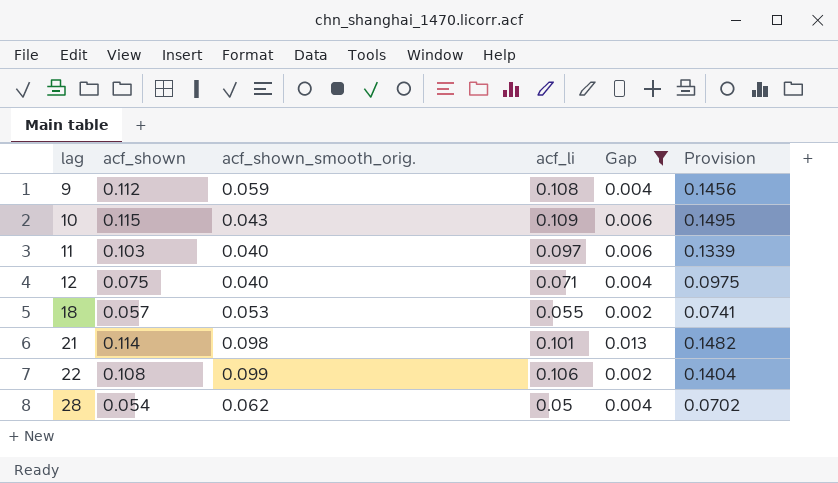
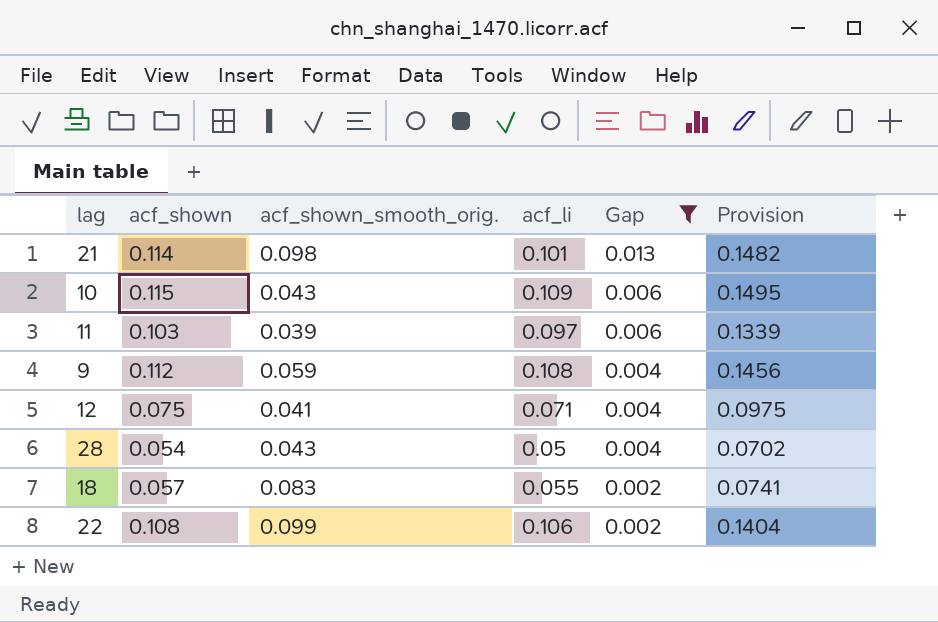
row order: lag ascending -> Gap descending
11 | acf_shown_smooth_orig.: 0.040 -> 0.039
12 | acf_shown_smooth_orig.: 0.040 -> 0.041
28 | acf_shown_smooth_orig.: 0.062 -> 0.043
18 | acf_shown_smooth_orig.: 0.053 -> 0.083

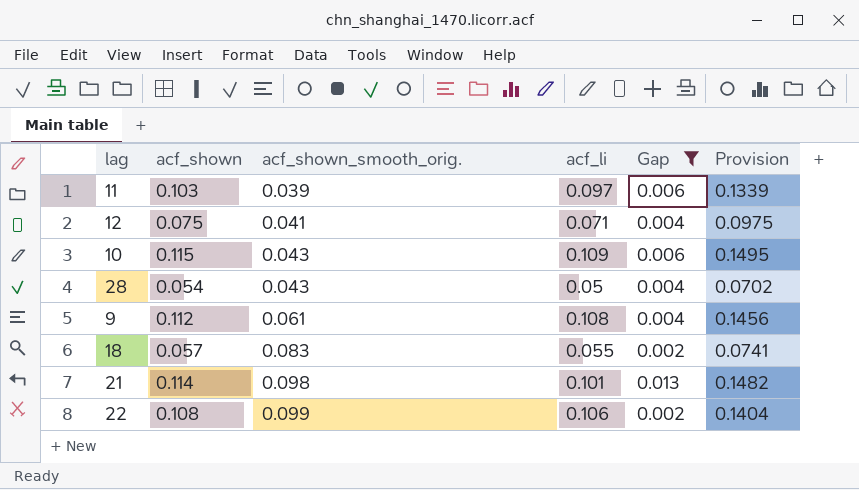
row order: Gap descending -> acf_shown_smooth_orig. ascending
9 | acf_shown_smooth_orig.: 0.059 -> 0.061

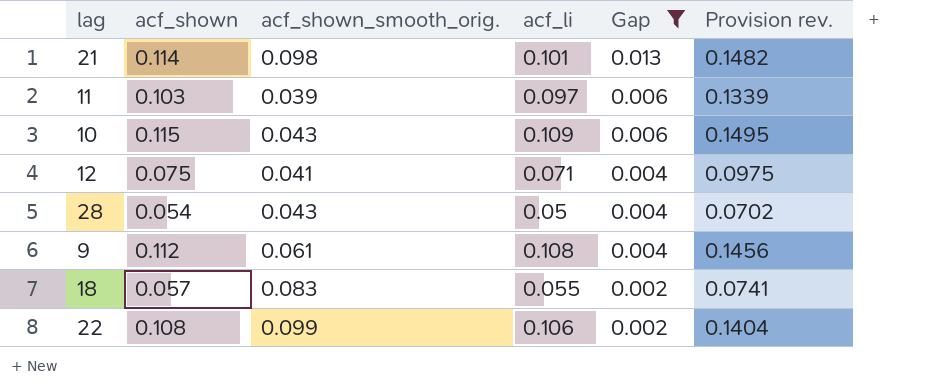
row order: acf_shown_smooth_orig. ascending -> Gap descending
column name: Provision -> Provision rev.

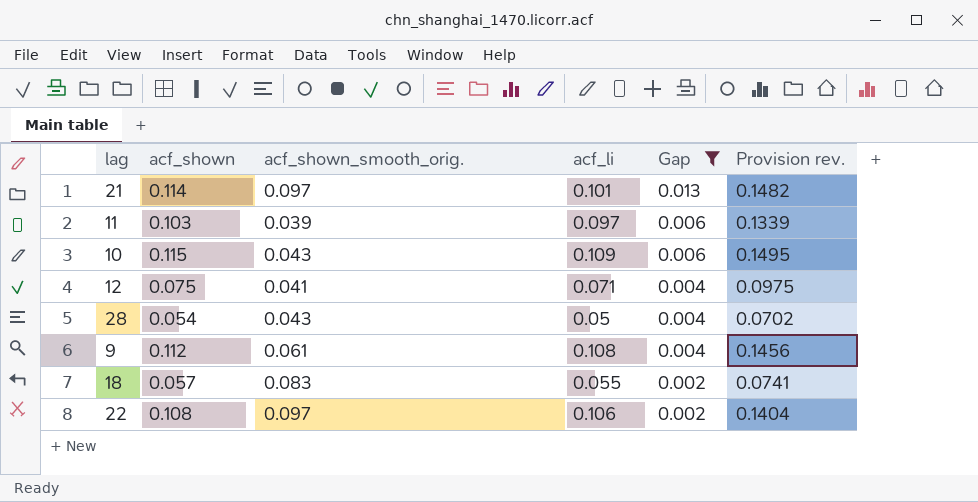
21 | acf_shown_smooth_orig.: 0.098 -> 0.097
22 | acf_shown_smooth_orig.: 0.099 -> 0.097

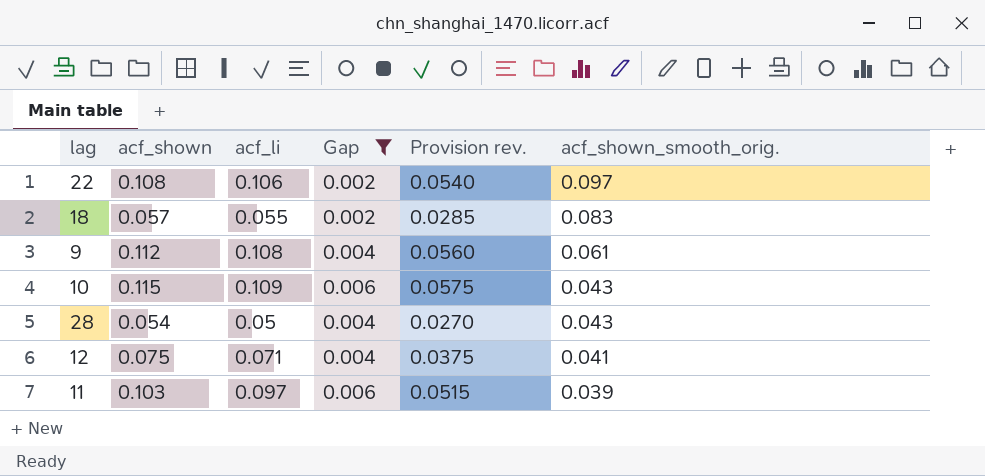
row order: Gap descending -> acf_shown_smooth_orig. descending
column Provision rev. | formula: [acf_shown] * 1.3 -> [acf_shown] * 0.5
column acf_shown_smooth_orig. | position: 3 -> 6
row 21: 0.114 | 0.097 | 0.101 | 0.013 | 0.1482 -> none

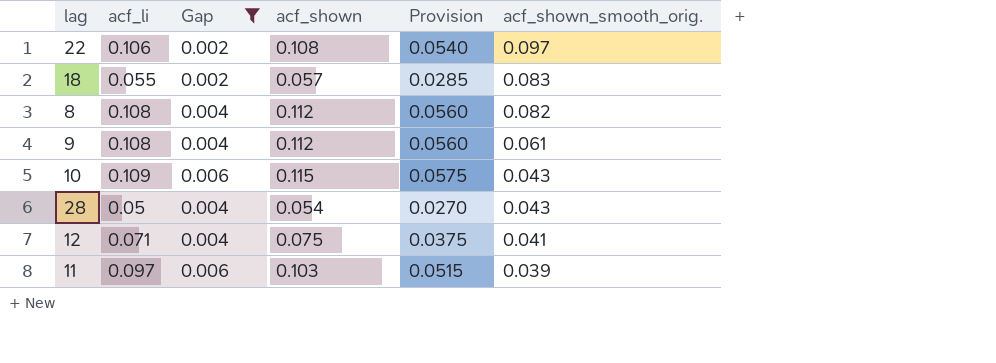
column acf_shown | position: 2 -> 4
column name: Provision rev. -> Provision
row 8: none -> 0.108 | 0.004 | 0.112 | 0.0560 | 0.082

